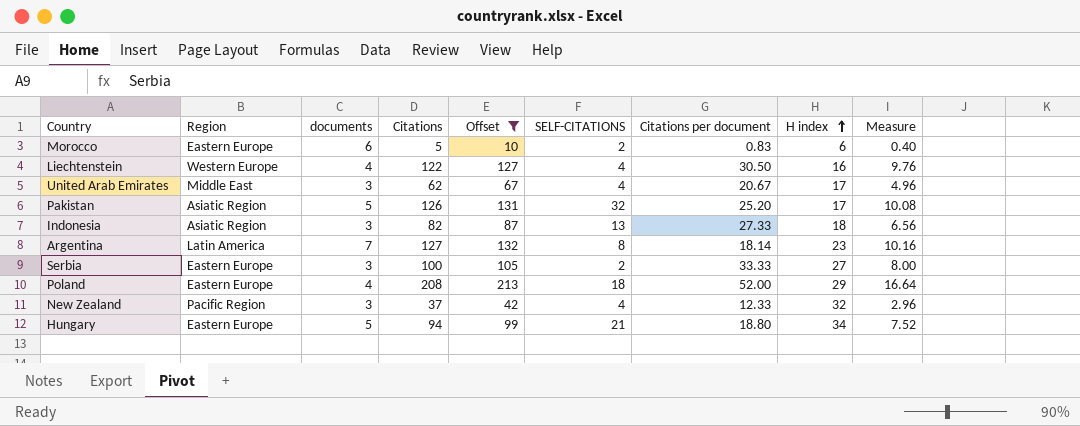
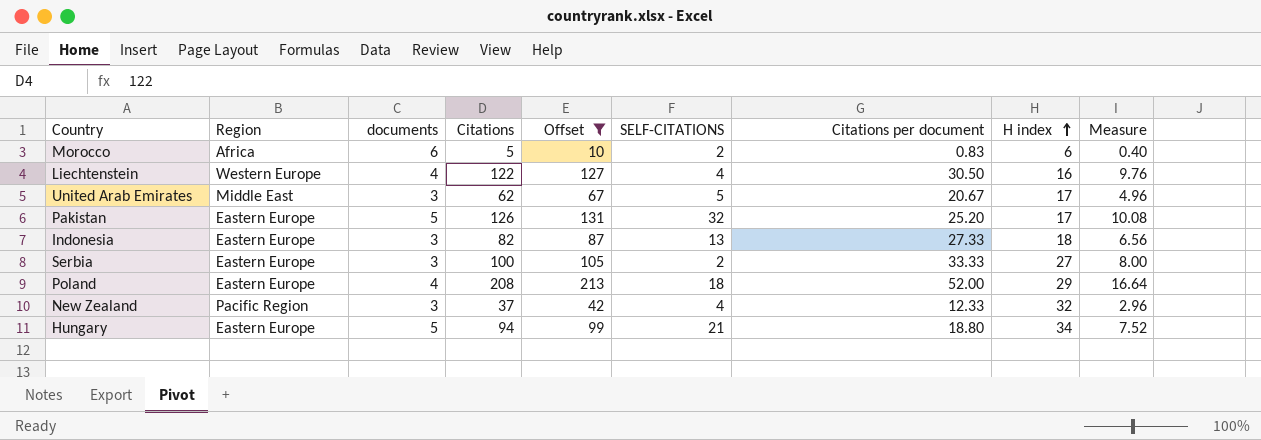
row Argentina: Latin America | 7 | 127 | 132 | 8 | 18.14 | 23 | 10.16 -> none
Morocco | Region: Eastern Europe -> Africa
United Arab Emirates | SELF-CITATIONS: 4 -> 5
Pakistan | Region: Asiatic Region -> Eastern Europe
Indonesia | Region: Asiatic Region -> Eastern Europe

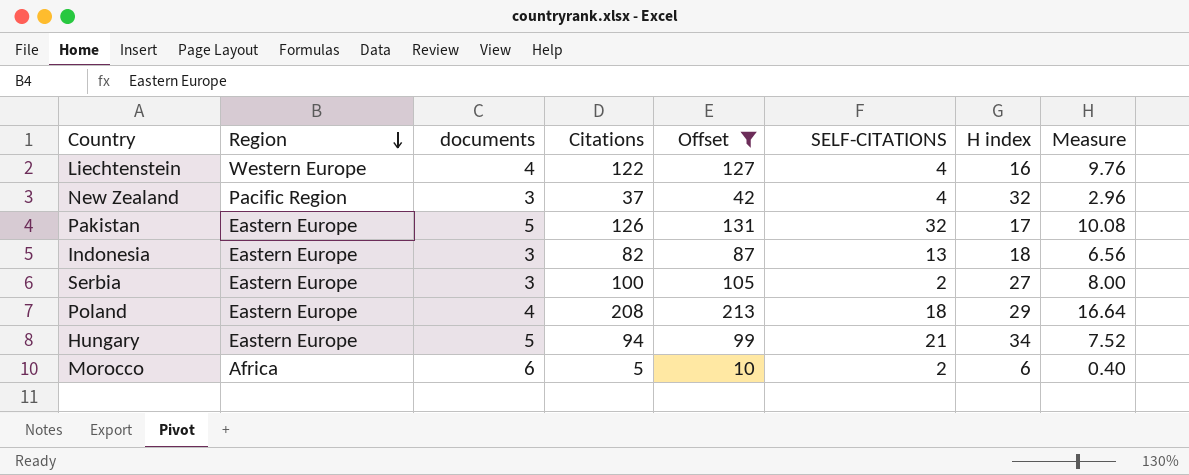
row order: H index ascending -> Region descending
column Citations per document | formula: [Citations] / [documents] -> none
row United Arab Emirates: Middle East | 3 | 62 | 67 | 5 | 20.67 | 17 | 4.96 -> none

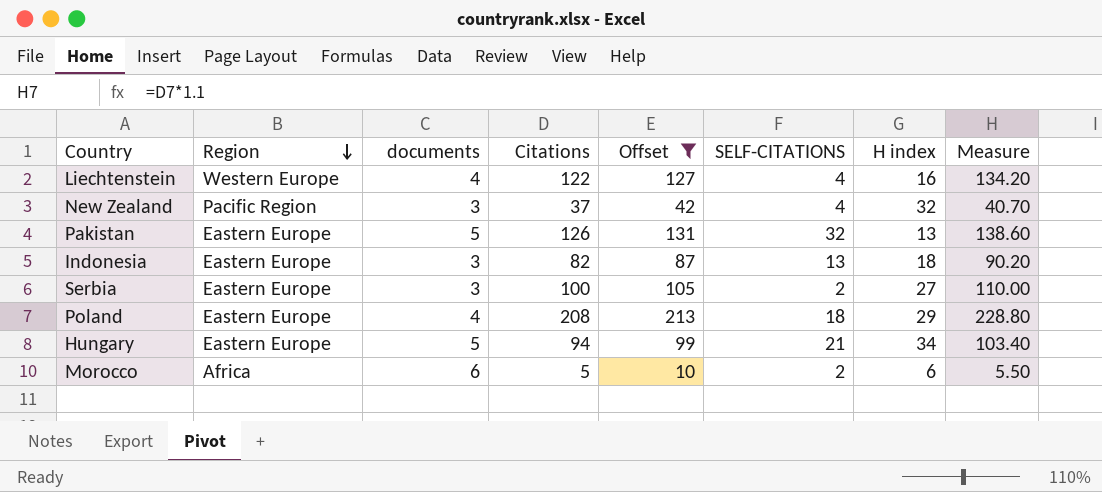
column Measure | formula: [Citations] * 0.08 -> [Citations] * 1.1
Pakistan | H index: 17 -> 13

